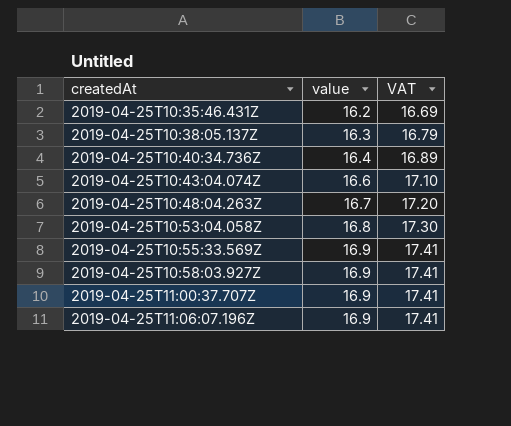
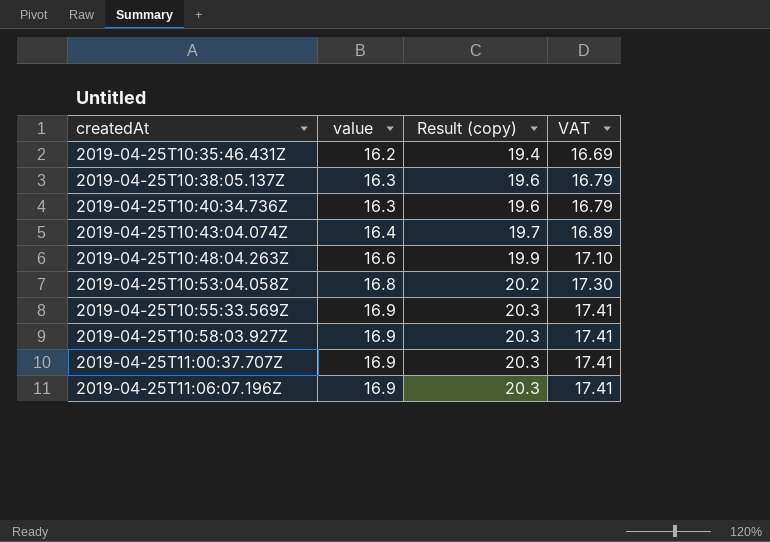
column Result (copy) | formula: none -> [value] * 1.2
2019-04-25T10:40:34.736Z | value: 16.4 -> 16.3
2019-04-25T10:40:34.736Z | VAT: 16.89 -> 16.79
2019-04-25T10:43:04.074Z | value: 16.6 -> 16.4
2019-04-25T10:43:04.074Z | VAT: 17.10 -> 16.89
2019-04-25T10:48:04.263Z | value: 16.7 -> 16.6
2019-04-25T10:48:04.263Z | VAT: 17.20 -> 17.10

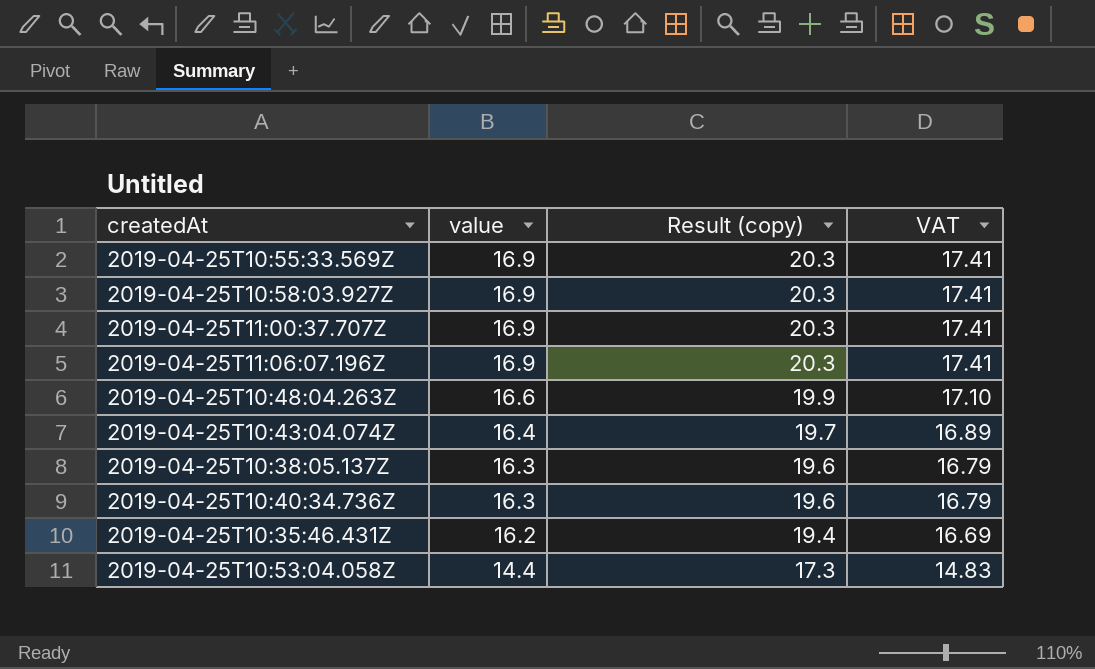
row order: createdAt ascending -> value descending
2019-04-25T10:53:04.058Z | value: 16.8 -> 14.4
2019-04-25T10:53:04.058Z | Result (copy): 20.2 -> 17.3
2019-04-25T10:53:04.058Z | VAT: 17.30 -> 14.83

